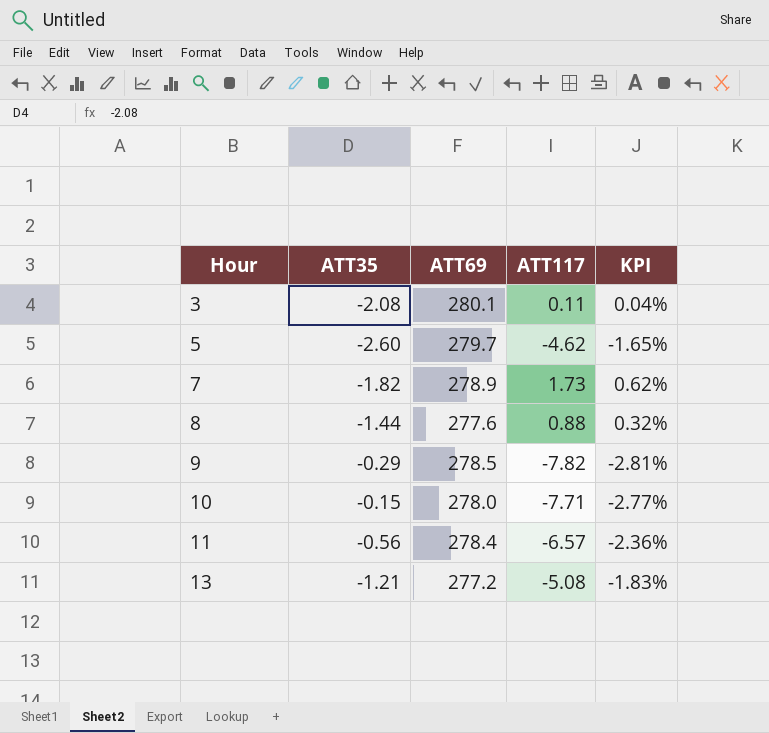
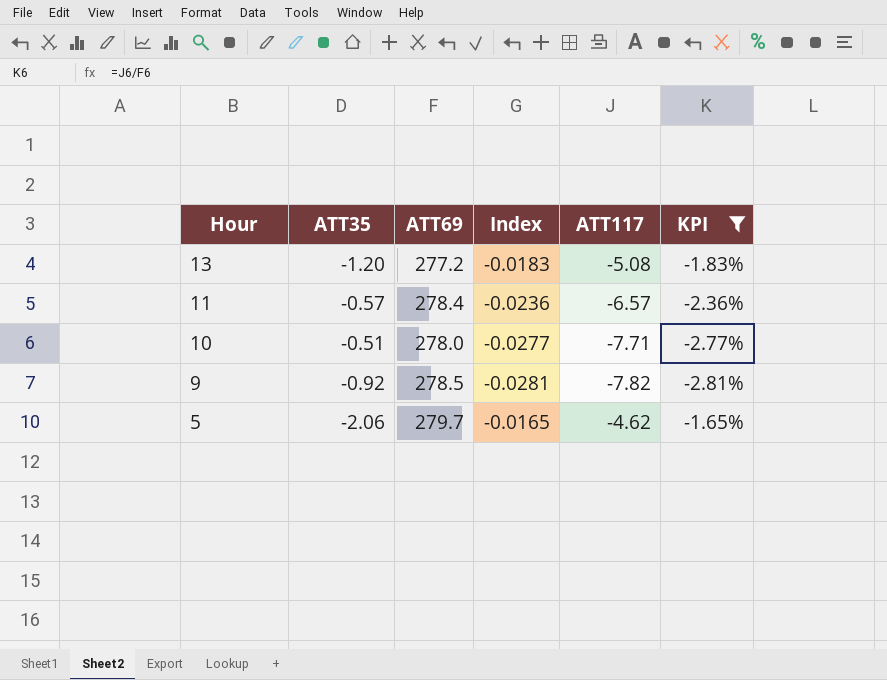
filter: none -> KPI <= -1.65%
row order: Hour ascending -> Hour descending
column Index | formula: none -> [ATT117] / [ATT69]
13 | ATT35: -1.21 -> -1.20
11 | ATT35: -0.56 -> -0.57
10 | ATT35: -0.15 -> -0.51
9 | ATT35: -0.29 -> -0.92
5 | ATT35: -2.60 -> -2.06

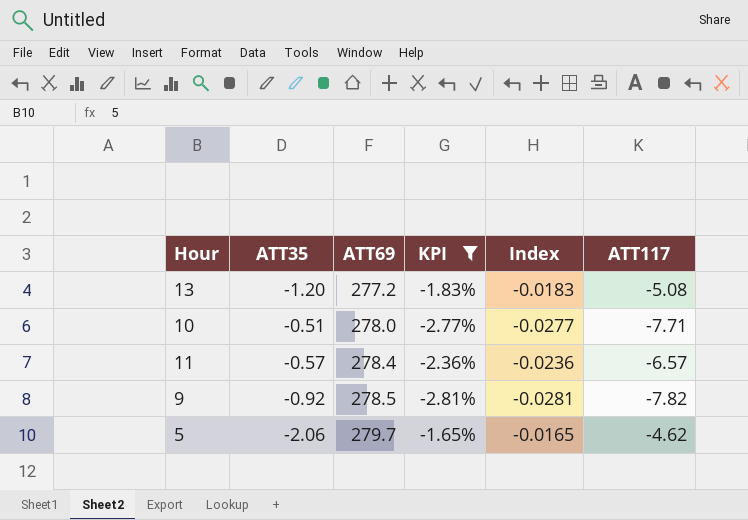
row order: Hour descending -> ATT69 ascending
column KPI | position: 6 -> 4

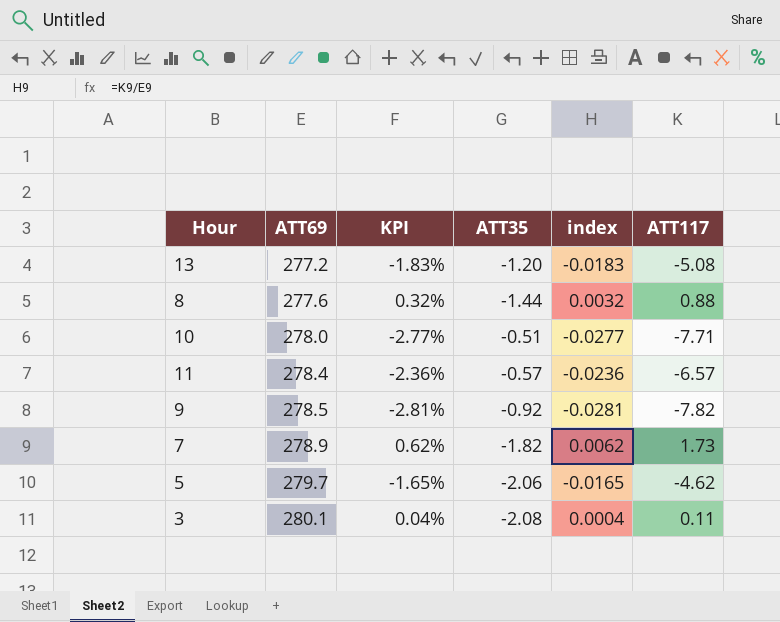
filter: KPI <= -1.65% -> none
column ATT35 | position: 2 -> 4
column name: Index -> index

